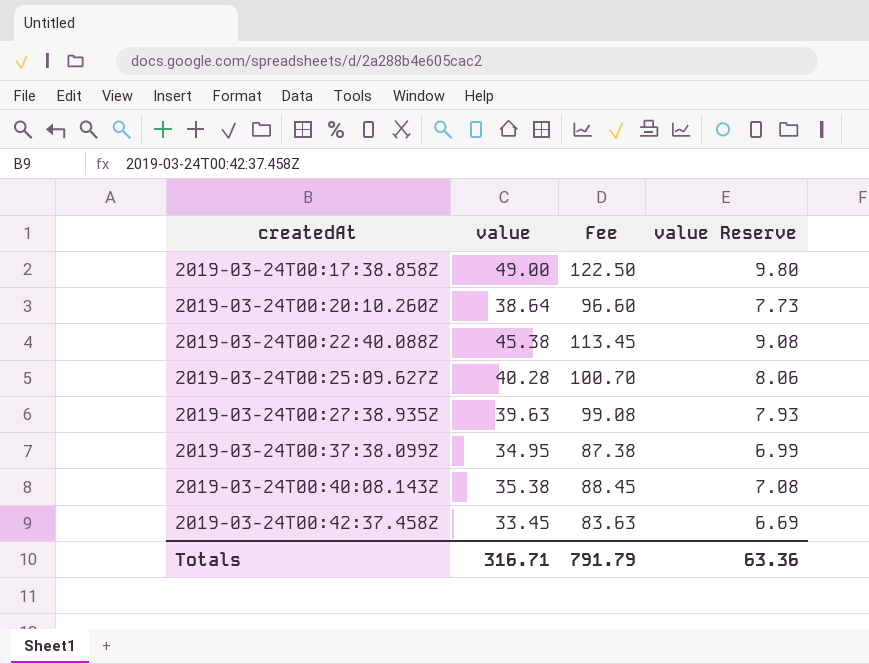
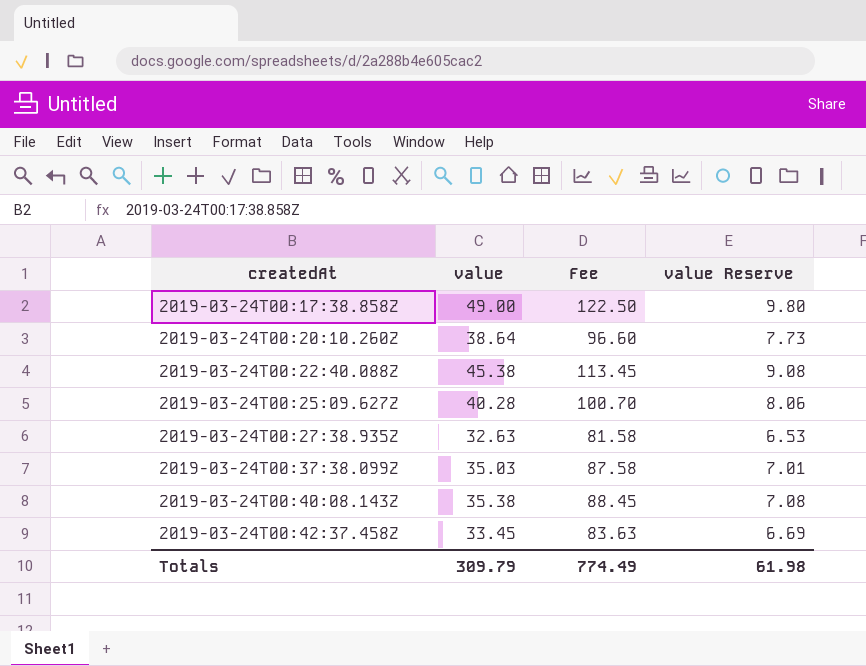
2019-03-24T00:27:38.935Z | value: 39.63 -> 32.63
2019-03-24T00:27:38.935Z | Fee: 99.08 -> 81.58
2019-03-24T00:27:38.935Z | value Reserve: 7.93 -> 6.53
2019-03-24T00:37:38.099Z | value: 34.95 -> 35.03
2019-03-24T00:37:38.099Z | Fee: 87.38 -> 87.58
2019-03-24T00:37:38.099Z | value Reserve: 6.99 -> 7.01
Totals | value: 316.71 -> 309.79
Totals | Fee: 791.79 -> 774.49
Totals | value Reserve: 63.36 -> 61.98

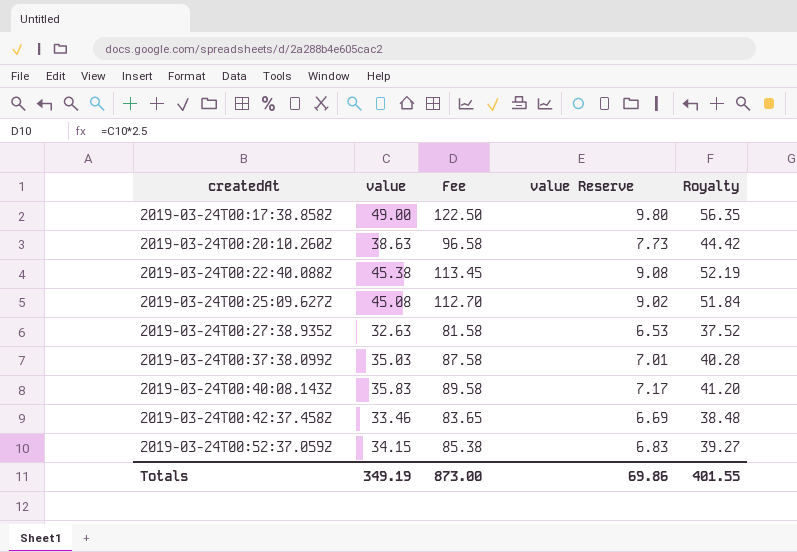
column Royalty | formula: none -> [value] * 1.15
2019-03-24T00:20:10.260Z | value: 38.64 -> 38.63
2019-03-24T00:20:10.260Z | Fee: 96.60 -> 96.58
2019-03-24T00:25:09.627Z | value: 40.28 -> 45.08
2019-03-24T00:25:09.627Z | Fee: 100.70 -> 112.70
2019-03-24T00:25:09.627Z | value Reserve: 8.06 -> 9.02
2019-03-24T00:40:08.143Z | value: 35.38 -> 35.83
2019-03-24T00:40:08.143Z | Fee: 88.45 -> 89.58
2019-03-24T00:40:08.143Z | value Reserve: 7.08 -> 7.17
2019-03-24T00:42:37.458Z | value: 33.45 -> 33.46
2019-03-24T00:42:37.458Z | Fee: 83.63 -> 83.65
row 2019-03-24T00:52:37.059Z: none -> 34.15 | 85.38 | 6.83 | 39.27
Totals | value: 309.79 -> 349.19
Totals | Fee: 774.49 -> 873.00
Totals | value Reserve: 61.98 -> 69.86

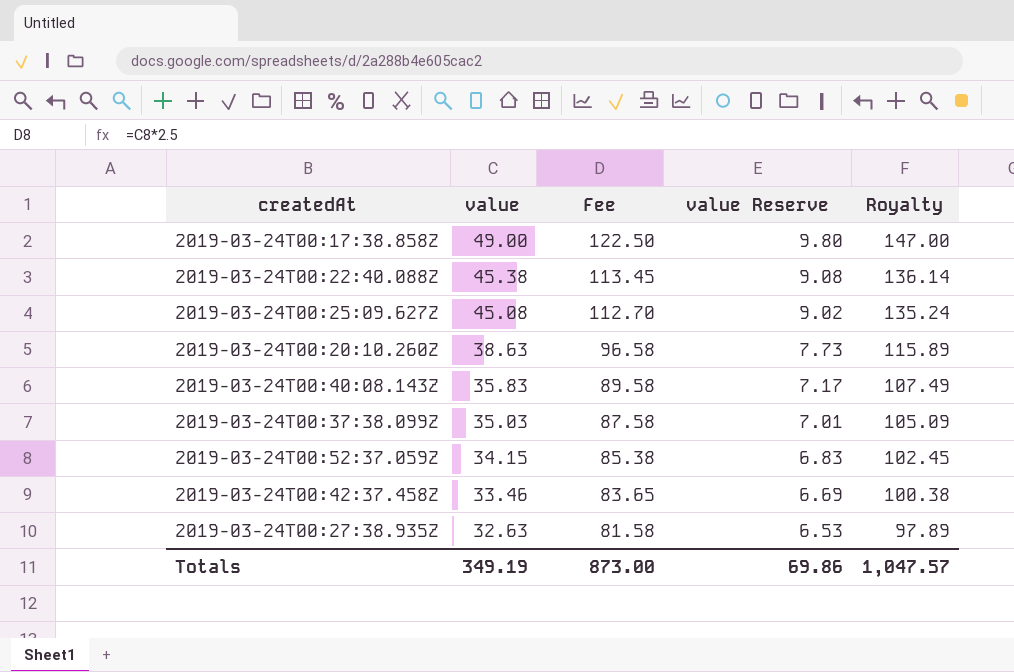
row order: createdAt ascending -> value descending
column Royalty | formula: [value] * 1.15 -> [value] * 3
Totals | Royalty: 401.55 -> 1,047.57

